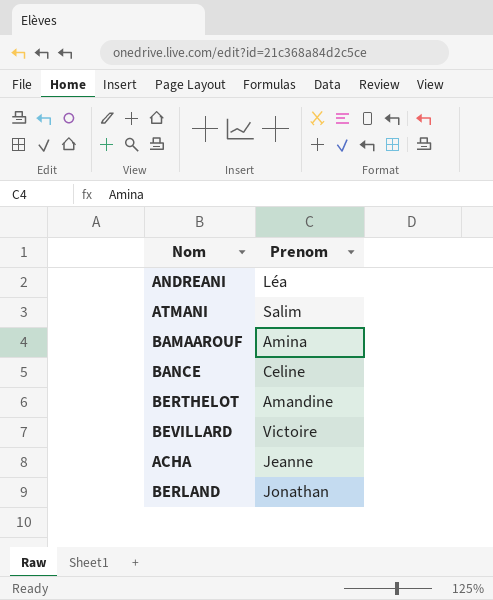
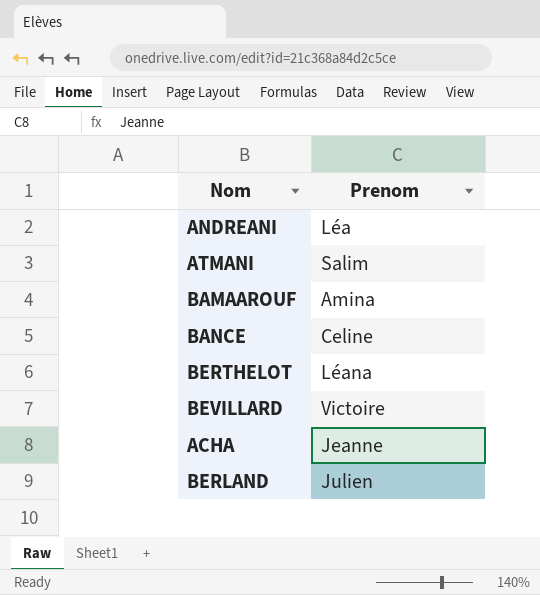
BERTHELOT | Prenom: Amandine -> Léana
BERLAND | Prenom: Jonathan -> Julien

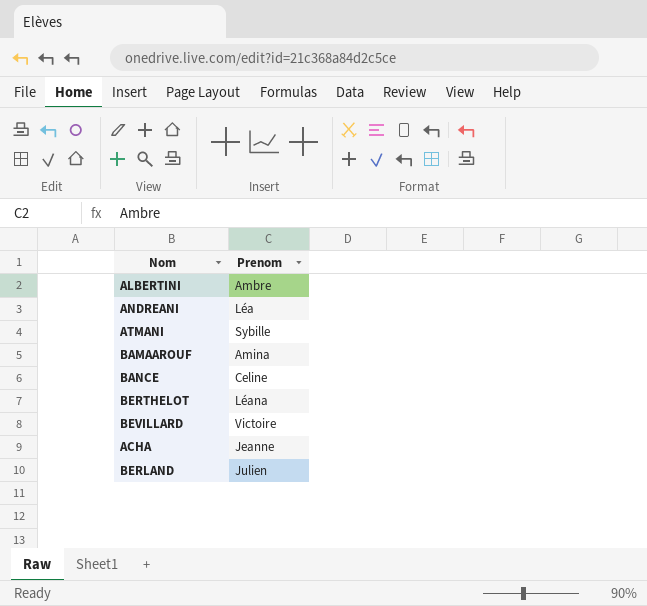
row ALBERTINI: none -> Ambre
ATMANI | Prenom: Salim -> Sybille

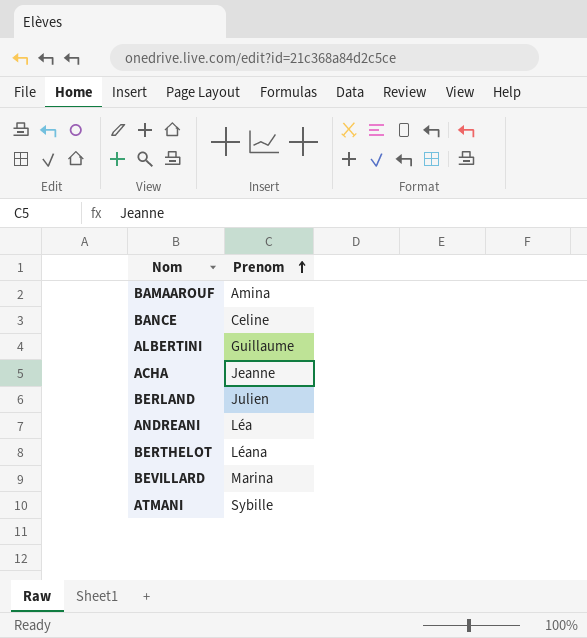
row order: none -> Prenom ascending
ALBERTINI | Prenom: Ambre -> Guillaume
BEVILLARD | Prenom: Victoire -> Marina

